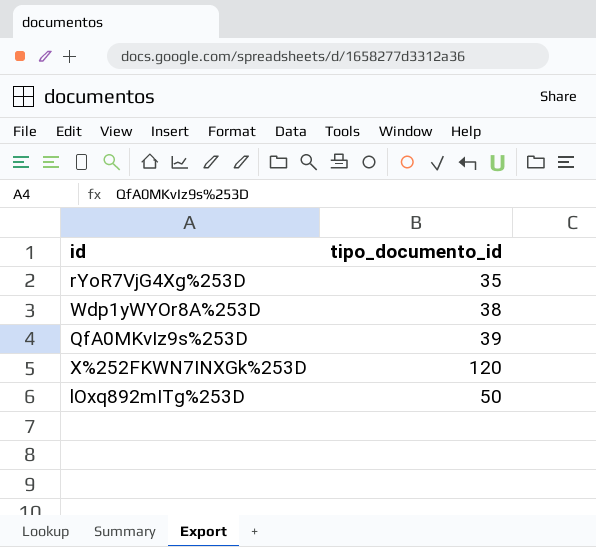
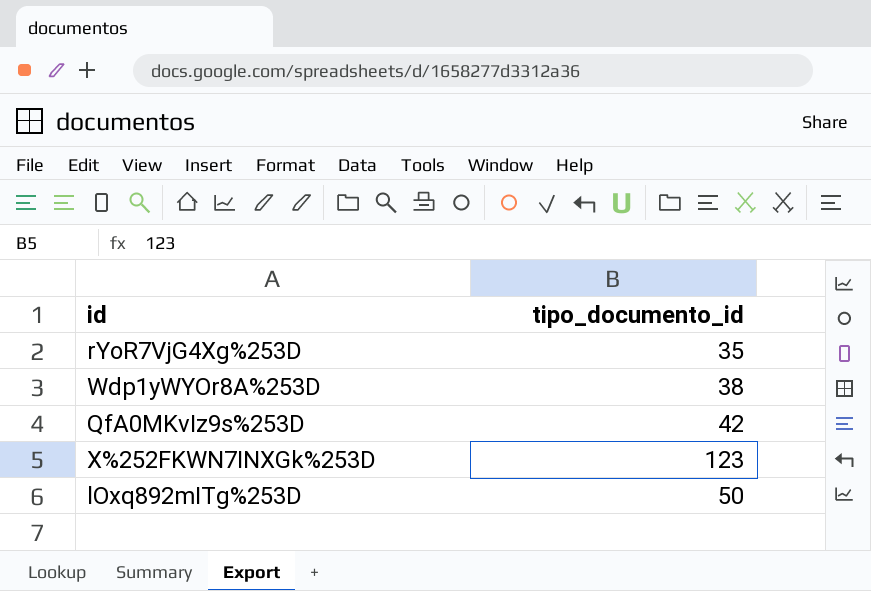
QfA0MKvIz9s%253D | tipo_documento_id: 39 -> 42
X%252FKWN7INXGk%253D | tipo_documento_id: 120 -> 123

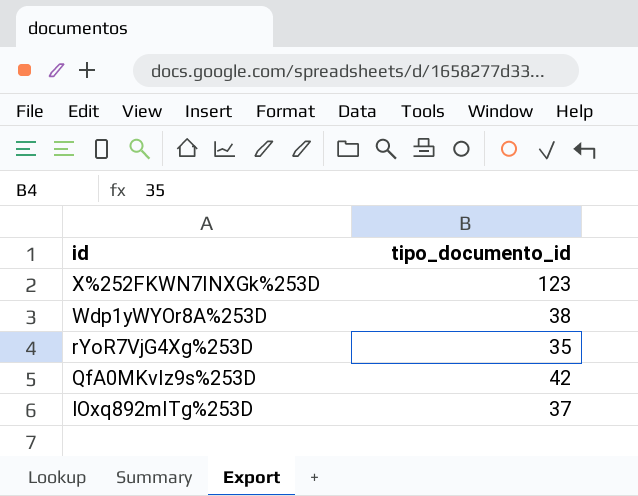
row order: none -> id descending
lOxq892mITg%253D | tipo_documento_id: 50 -> 37

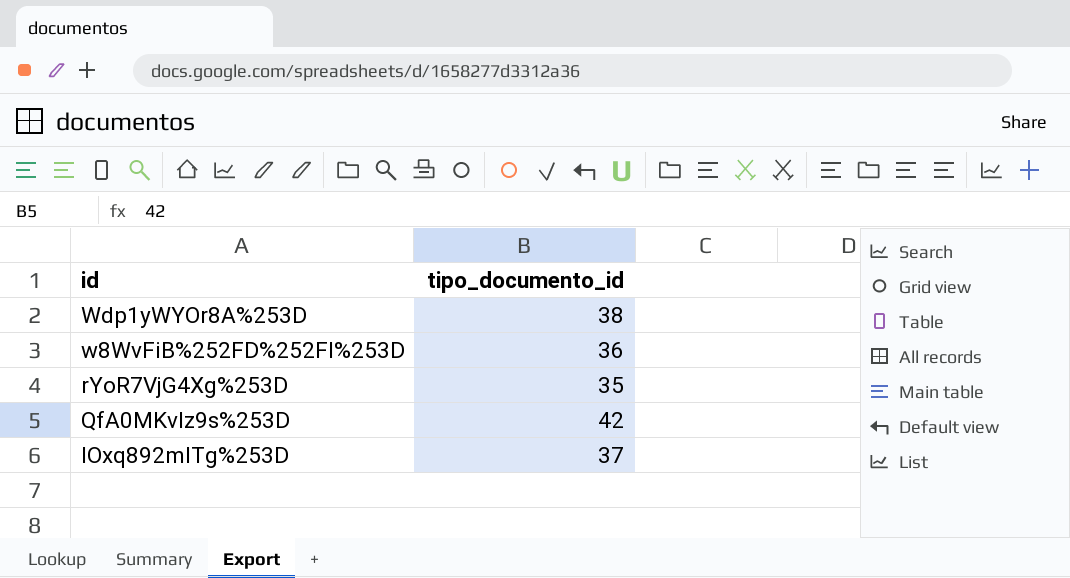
row X%252FKWN7INXGk%253D: 123 -> none
row w8WvFiB%252FD%252FI%253D: none -> 36

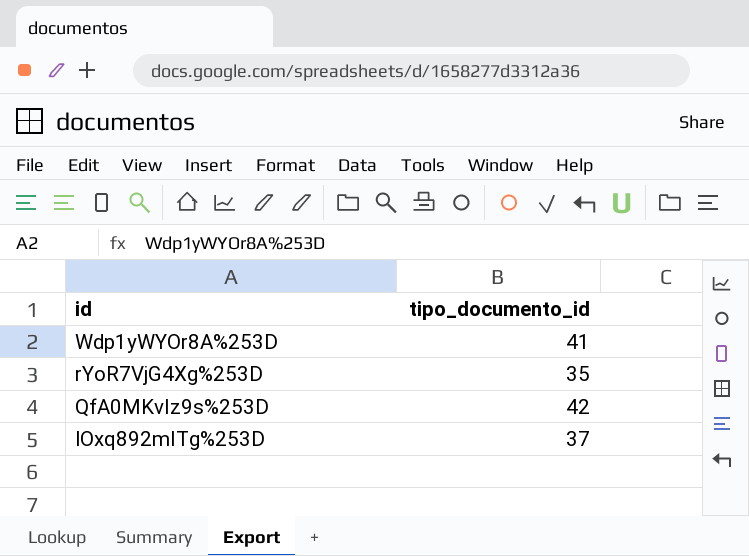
row w8WvFiB%252FD%252FI%253D: 36 -> none
Wdp1yWYOr8A%253D | tipo_documento_id: 38 -> 41

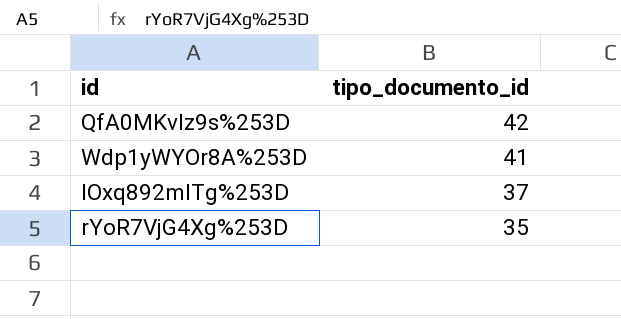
row order: id descending -> tipo_documento_id descending

